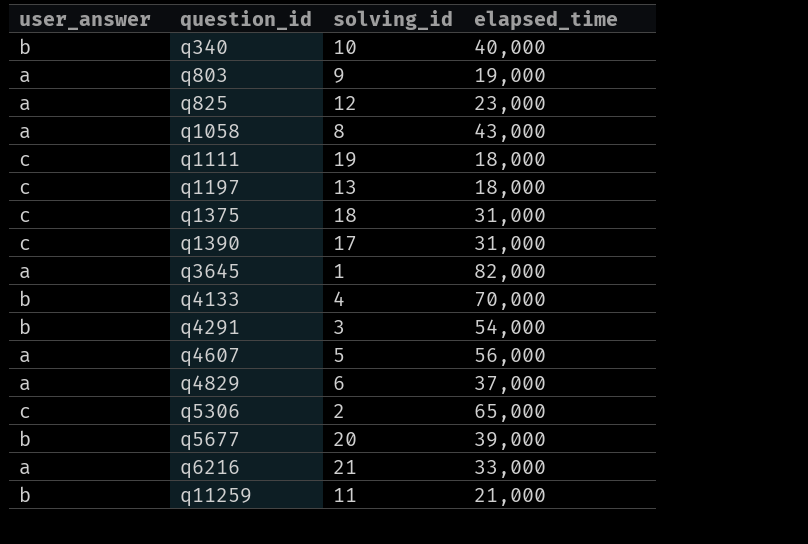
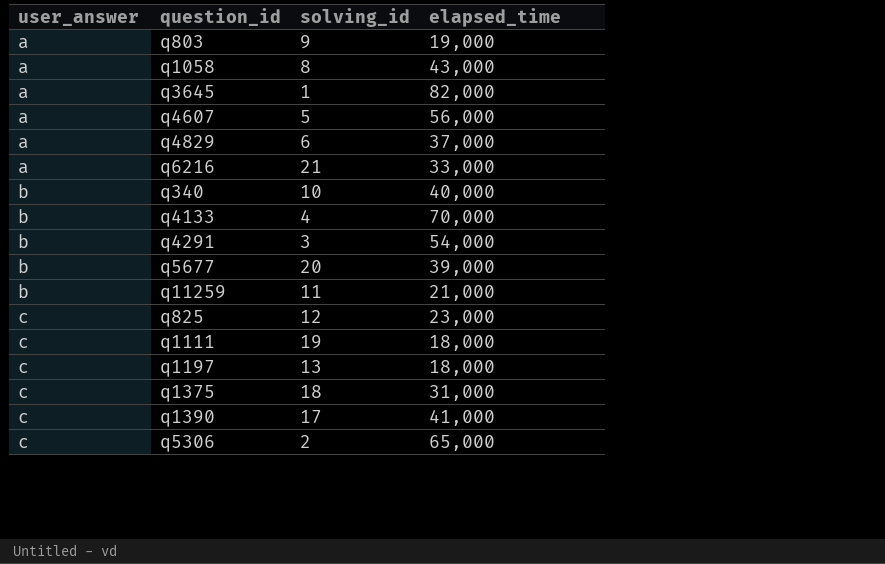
row order: question_id ascending -> user_answer ascending
q825 | user_answer: a -> c
q1390 | elapsed_time: 31,000 -> 41,000

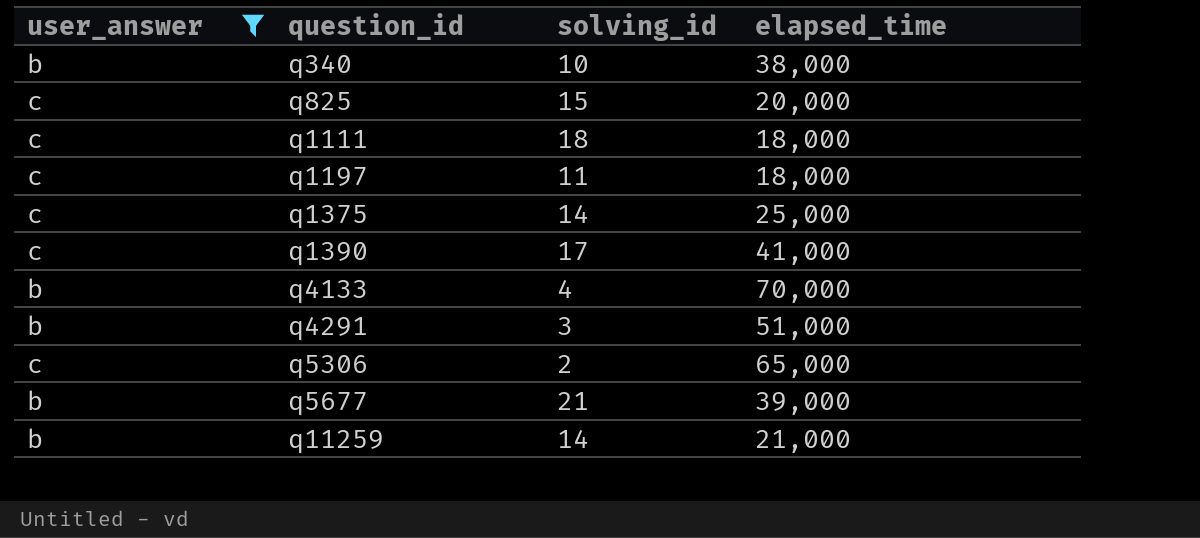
filter: none -> user_answer != a
row order: user_answer ascending -> question_id ascending
q340 | elapsed_time: 40,000 -> 38,000
q825 | solving_id: 12 -> 15
q825 | elapsed_time: 23,000 -> 20,000
q1111 | solving_id: 19 -> 18
q1197 | solving_id: 13 -> 11
q1375 | solving_id: 18 -> 14
q1375 | elapsed_time: 31,000 -> 25,000
q4291 | elapsed_time: 54,000 -> 51,000
q5677 | solving_id: 20 -> 21
q11259 | solving_id: 11 -> 14

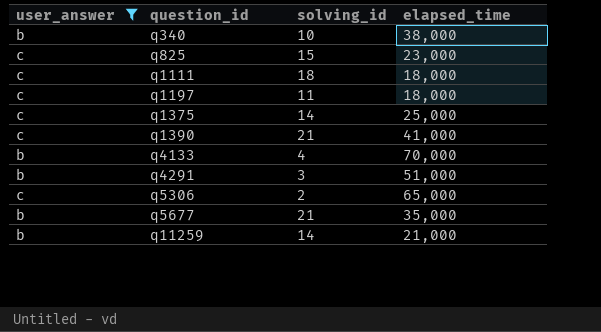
q825 | elapsed_time: 20,000 -> 23,000
q1390 | solving_id: 17 -> 21
q5677 | elapsed_time: 39,000 -> 35,000

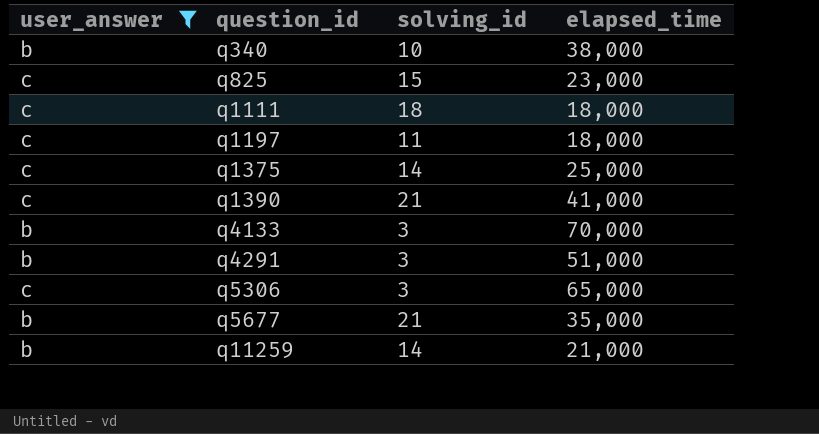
q4133 | solving_id: 4 -> 3
q5306 | solving_id: 2 -> 3

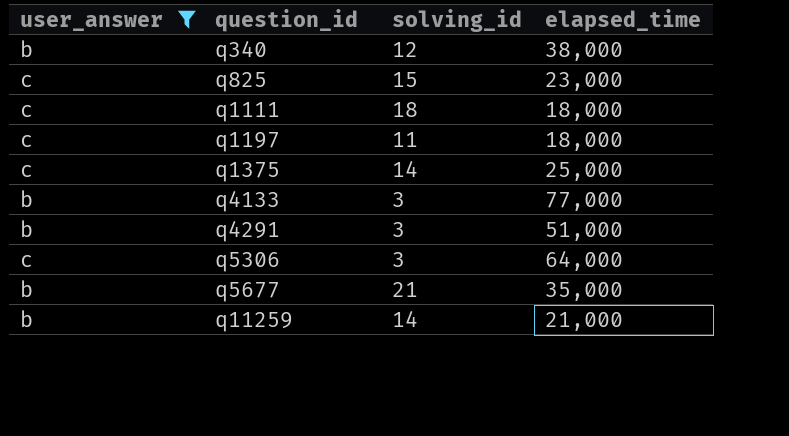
row q1390: c | 21 | 41,000 -> none
q340 | solving_id: 10 -> 12
q4133 | elapsed_time: 70,000 -> 77,000
q5306 | elapsed_time: 65,000 -> 64,000

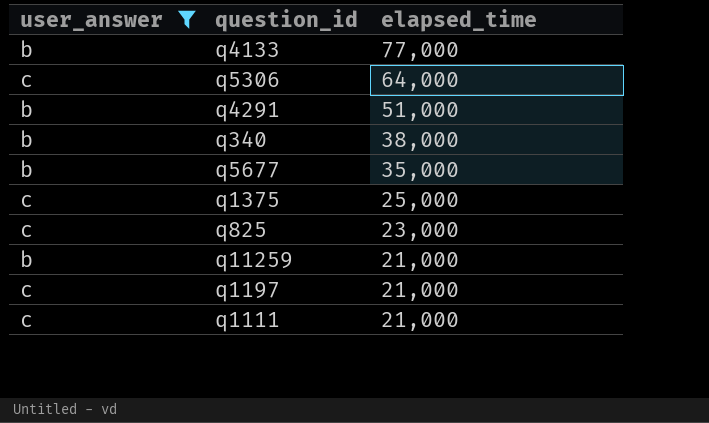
row order: question_id ascending -> elapsed_time descending
column solving_id | position: 3 -> none
q1197 | elapsed_time: 18,000 -> 21,000
q1111 | elapsed_time: 18,000 -> 21,000

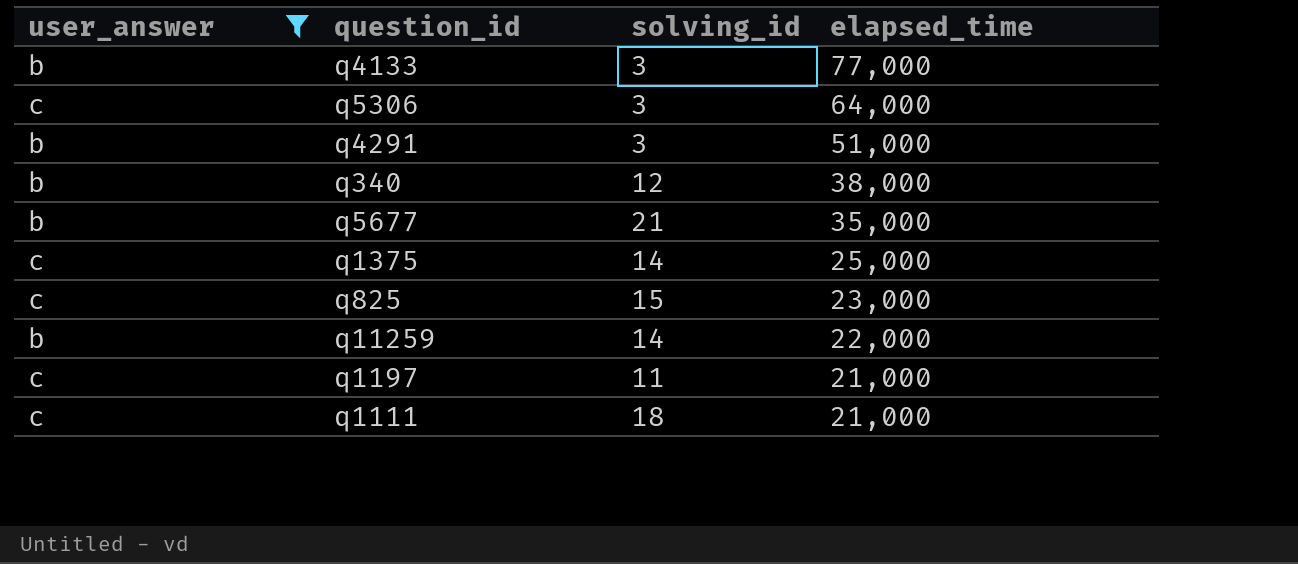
column solving_id | position: none -> 3
q11259 | elapsed_time: 21,000 -> 22,000

